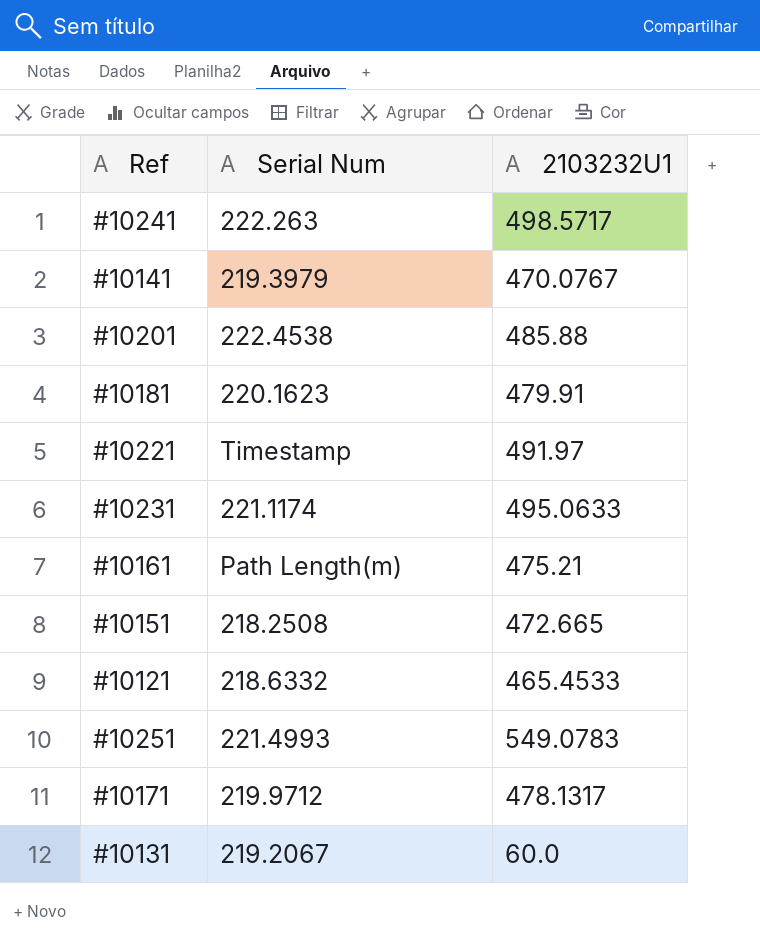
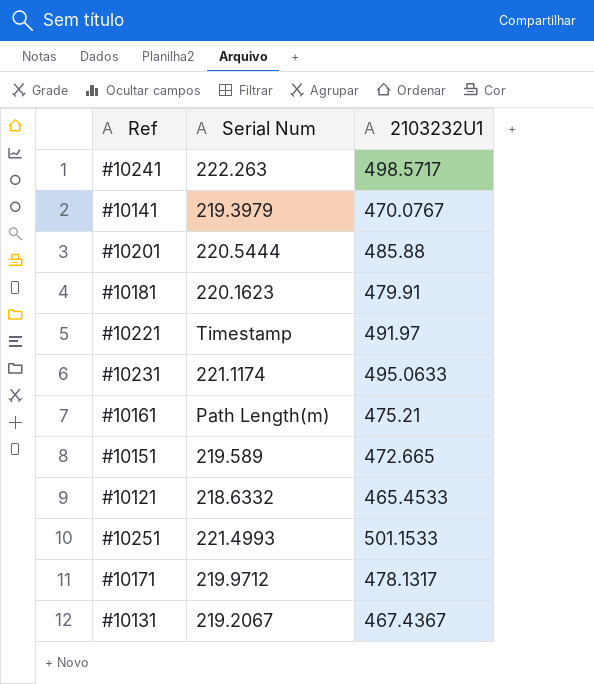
#10201 | Serial Num: 222.4538 -> 220.5444
#10151 | Serial Num: 218.2508 -> 219.589
#10251 | 2103232U1: 549.0783 -> 501.1533
#10131 | 2103232U1: 60.0 -> 467.4367

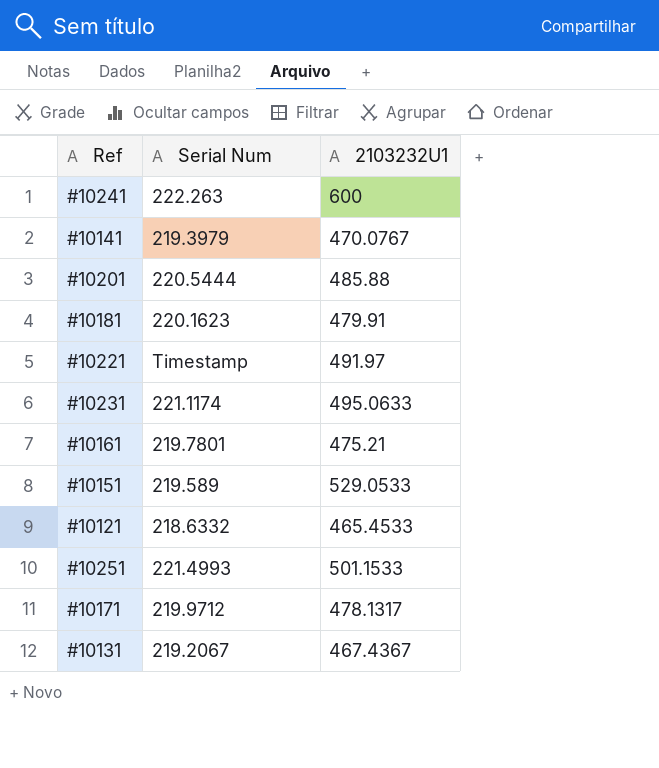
#10241 | 2103232U1: 498.5717 -> 600
#10161 | Serial Num: Path Length(m) -> 219.7801
#10151 | 2103232U1: 472.665 -> 529.0533

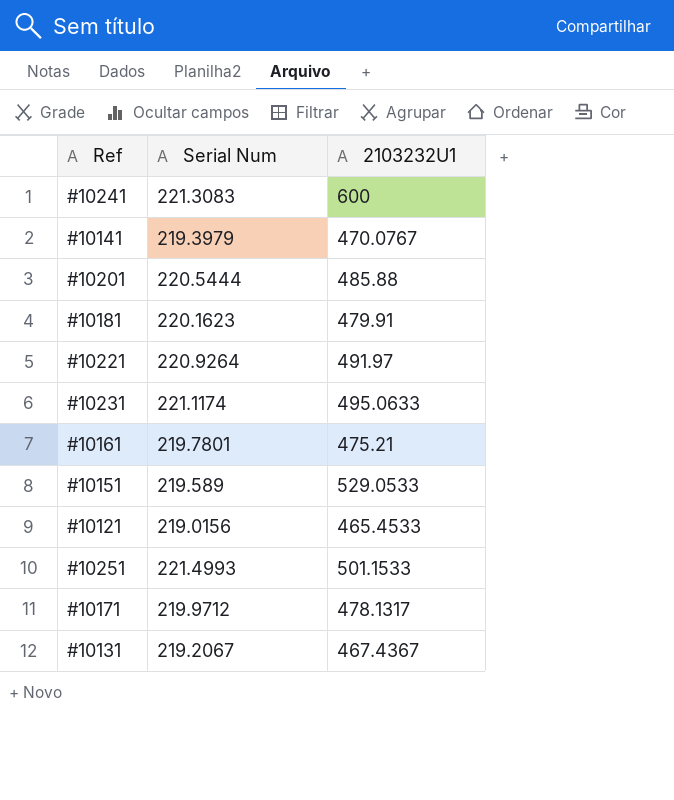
#10241 | Serial Num: 222.263 -> 221.3083
#10221 | Serial Num: Timestamp -> 220.9264
#10121 | Serial Num: 218.6332 -> 219.0156

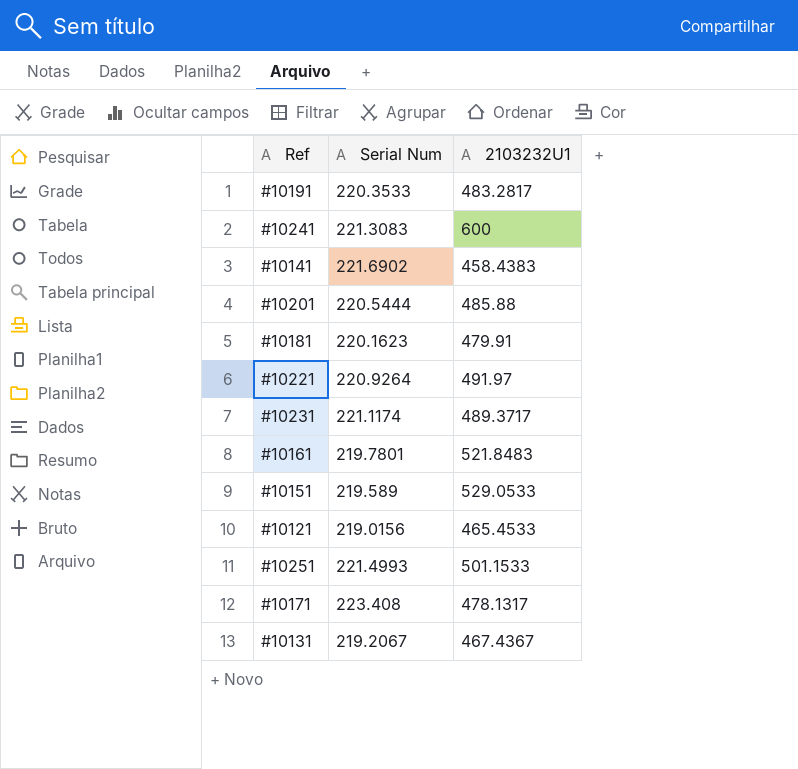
row #10191: none -> 220.3533 | 483.2817
#10141 | Serial Num: 219.3979 -> 221.6902
#10141 | 2103232U1: 470.0767 -> 458.4383
#10231 | 2103232U1: 495.0633 -> 489.3717
#10161 | 2103232U1: 475.21 -> 521.8483
#10171 | Serial Num: 219.9712 -> 223.408

